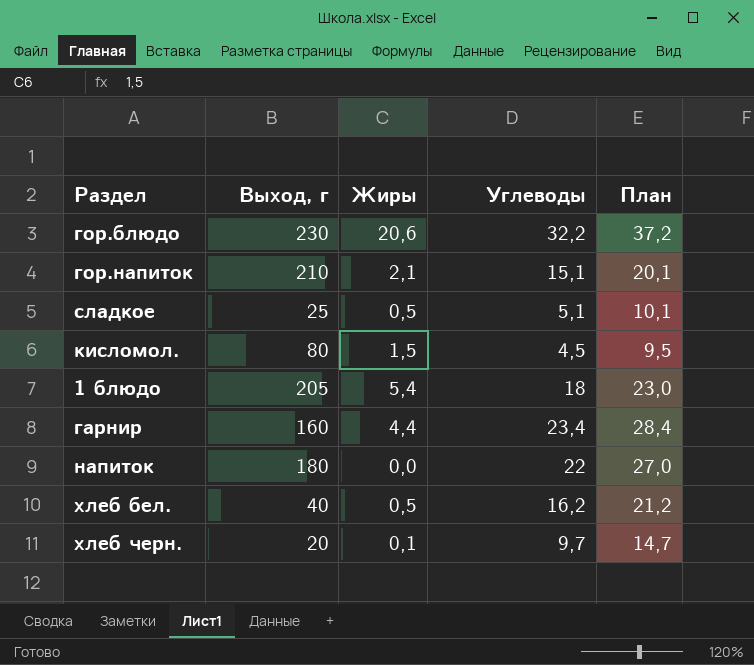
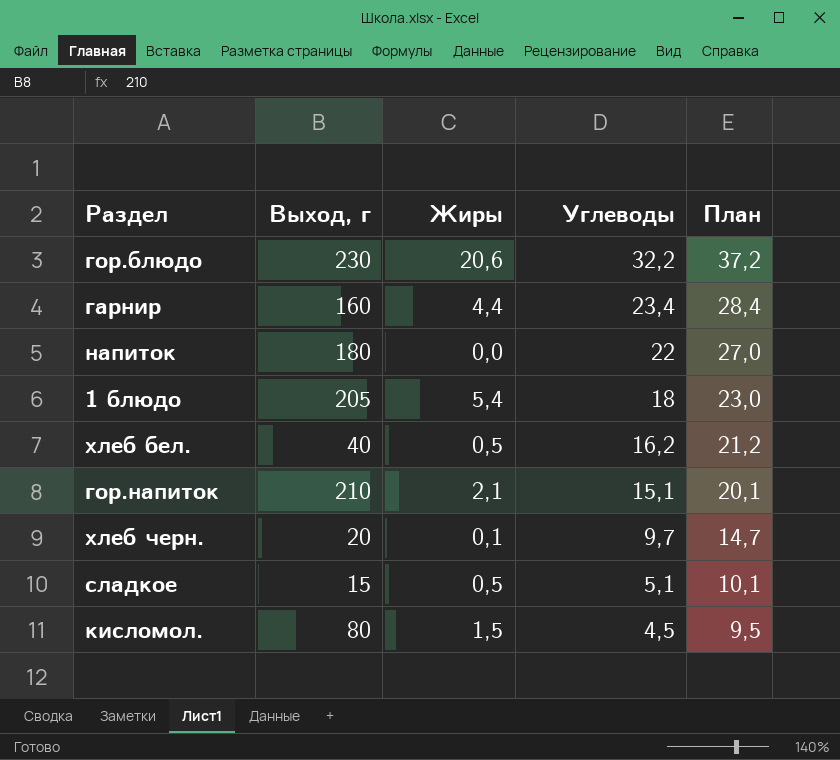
row order: none -> Углеводы descending
сладкое | Выход, г: 25 -> 15

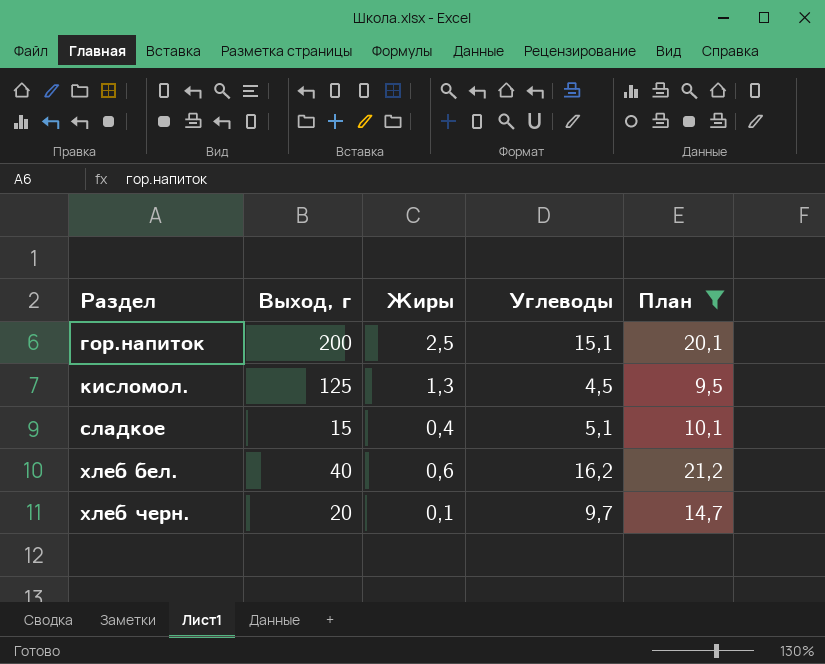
filter: none -> План <= 21,2
row order: Углеводы descending -> Раздел ascending
гор.напиток | Выход, г: 210 -> 200
гор.напиток | Жиры: 2,1 -> 2,5
кисломол. | Выход, г: 80 -> 125
кисломол. | Жиры: 1,5 -> 1,3
сладкое | Жиры: 0,5 -> 0,4
хлеб бел. | Жиры: 0,5 -> 0,6

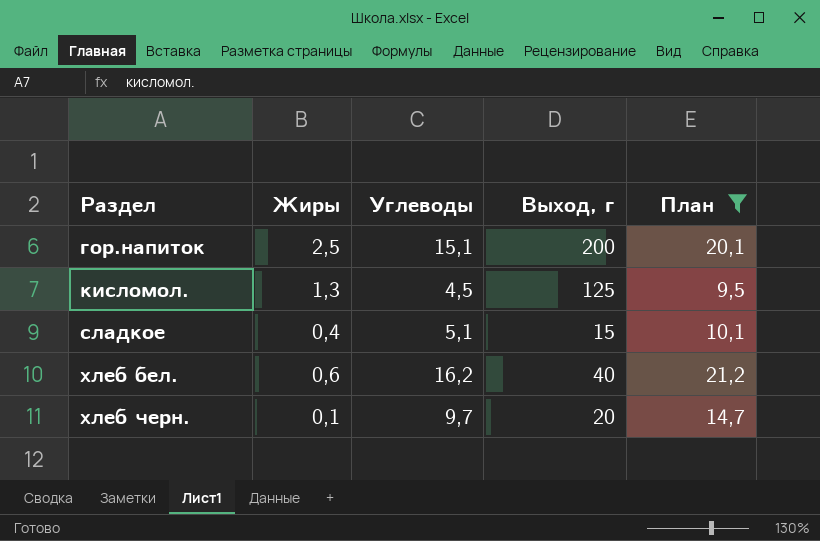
column Выход, г | position: 2 -> 4

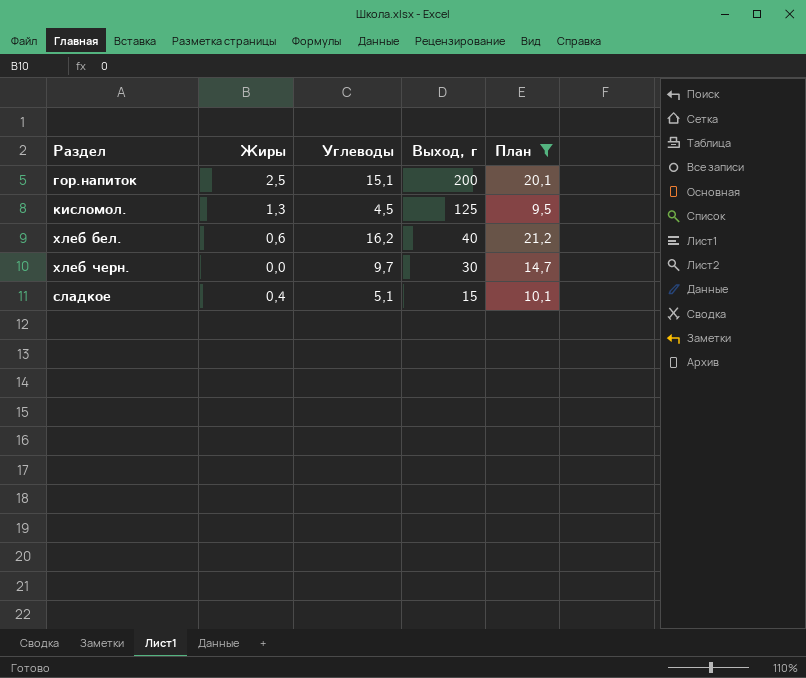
row order: Раздел ascending -> Выход, г descending
хлеб черн. | Жиры: 0,1 -> 0,0
хлеб черн. | Выход, г: 20 -> 30

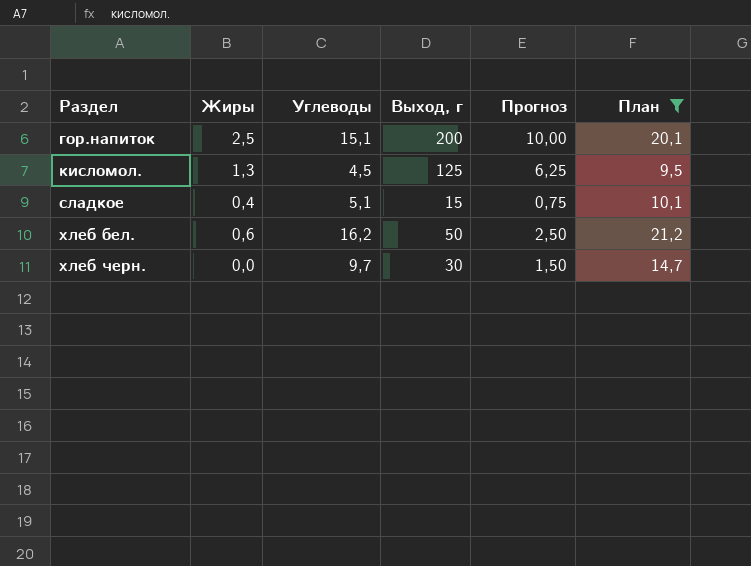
row order: Выход, г descending -> Раздел ascending
column Прогноз | formula: none -> [Выход, г] * 0,05
хлеб бел. | Выход, г: 40 -> 50

